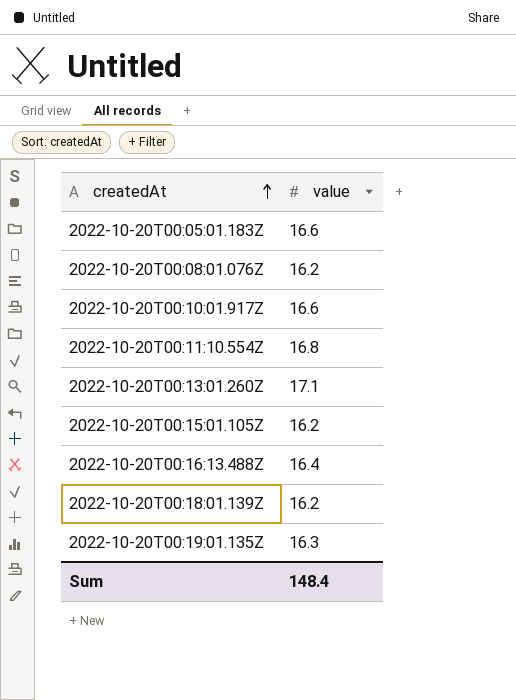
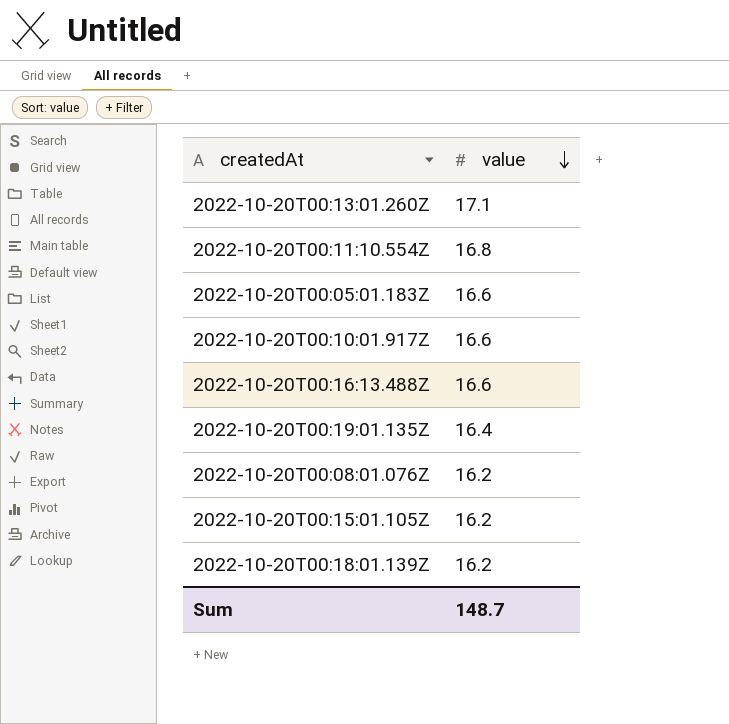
row order: createdAt ascending -> value descending
2022-10-20T00:16:13.488Z | value: 16.4 -> 16.6
2022-10-20T00:19:01.135Z | value: 16.3 -> 16.4
Sum | value: 148.4 -> 148.7

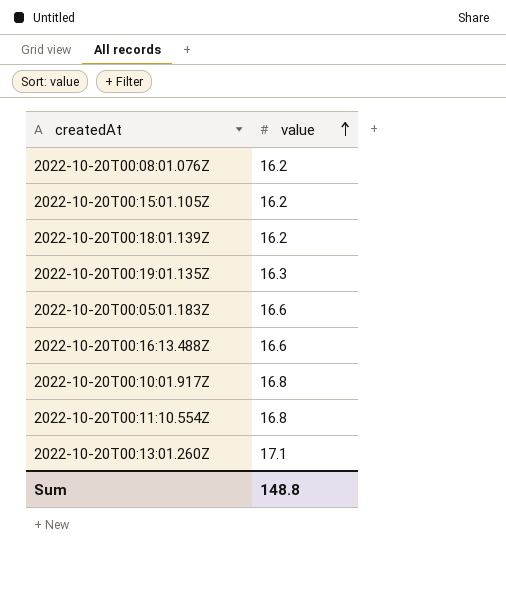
row order: value descending -> value ascending
2022-10-20T00:19:01.135Z | value: 16.4 -> 16.3
2022-10-20T00:10:01.917Z | value: 16.6 -> 16.8
Sum | value: 148.7 -> 148.8

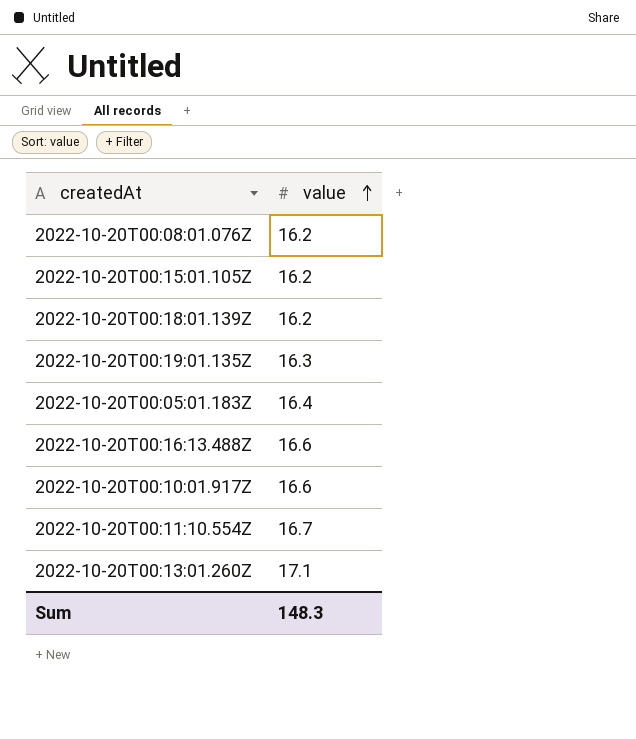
2022-10-20T00:05:01.183Z | value: 16.6 -> 16.4
2022-10-20T00:10:01.917Z | value: 16.8 -> 16.6
2022-10-20T00:11:10.554Z | value: 16.8 -> 16.7
Sum | value: 148.8 -> 148.3

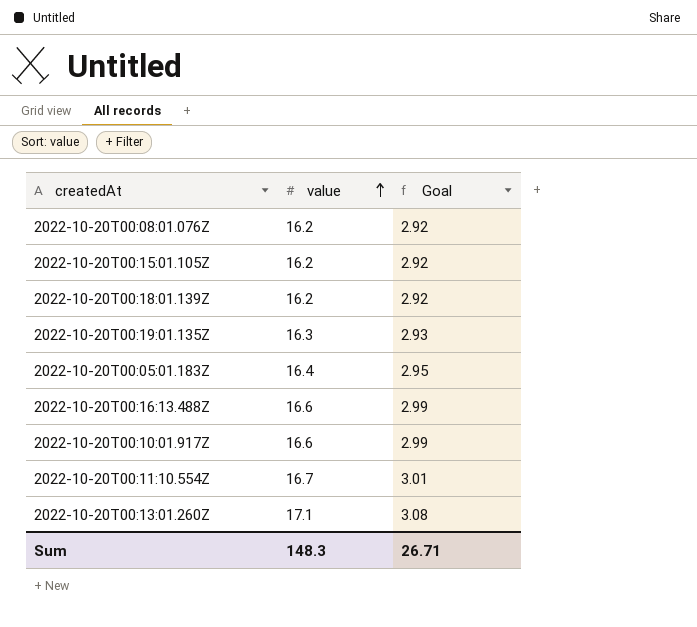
column Goal | formula: none -> [value] * 0.18

